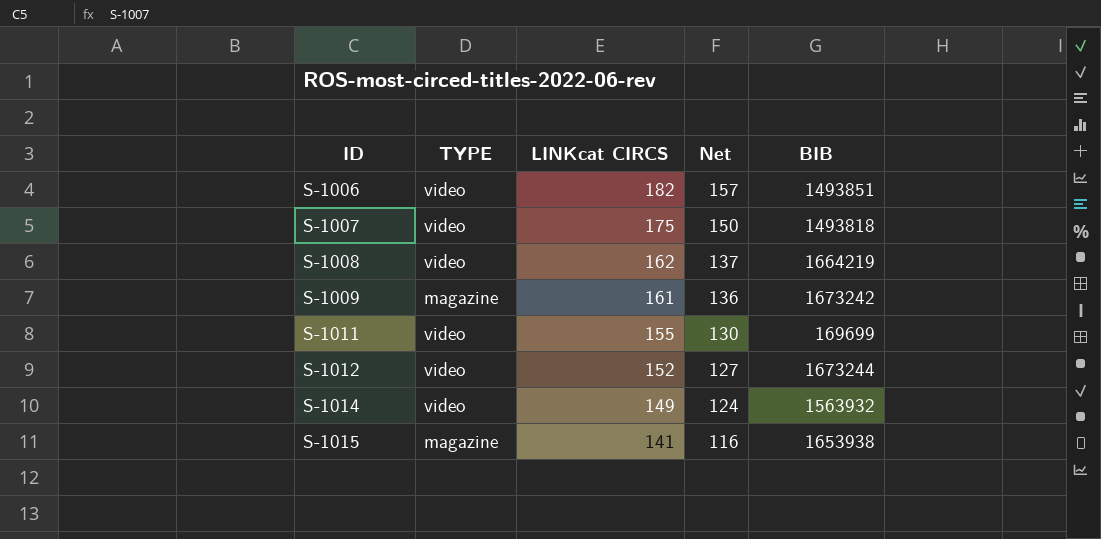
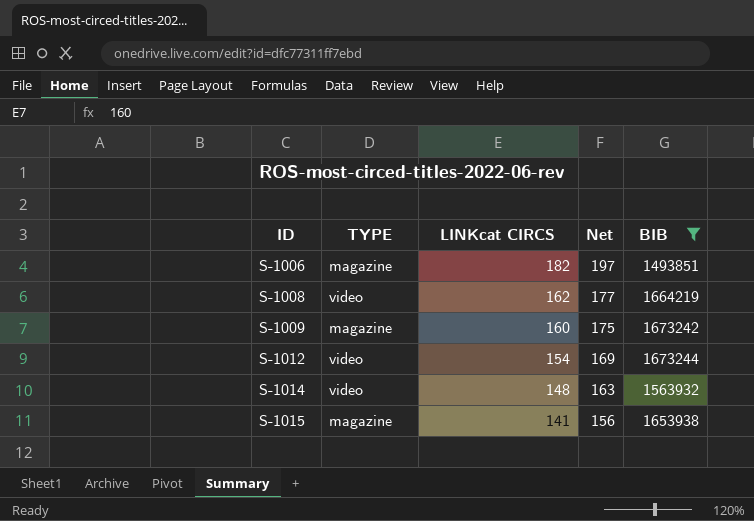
filter: none -> BIB >= 1493851
column Net | formula: [LINKcat CIRCS] - 25 -> [LINKcat CIRCS] + 15
S-1006 | TYPE: video -> magazine
S-1009 | LINKcat CIRCS: 161 -> 160
S-1012 | LINKcat CIRCS: 152 -> 154
S-1014 | LINKcat CIRCS: 149 -> 148

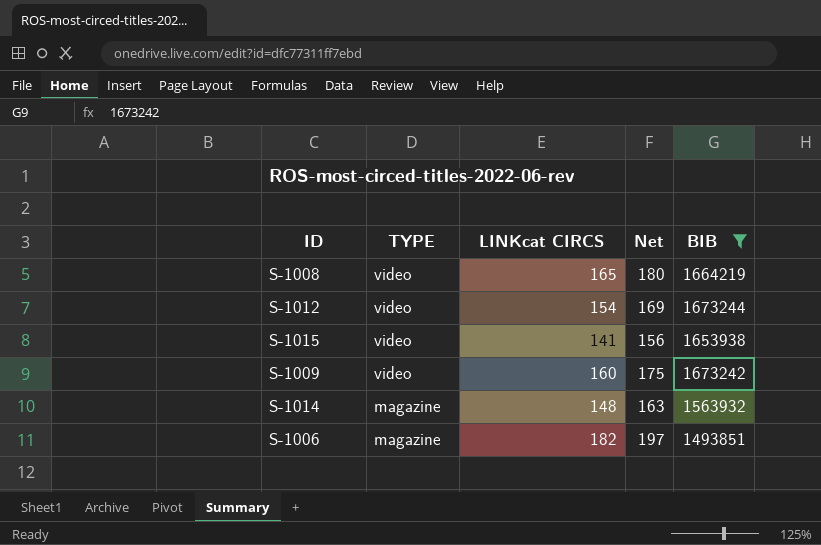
row order: ID ascending -> TYPE descending
S-1008 | LINKcat CIRCS: 162 -> 165
S-1008 | Net: 177 -> 180
S-1015 | TYPE: magazine -> video
S-1009 | TYPE: magazine -> video
S-1014 | TYPE: video -> magazine

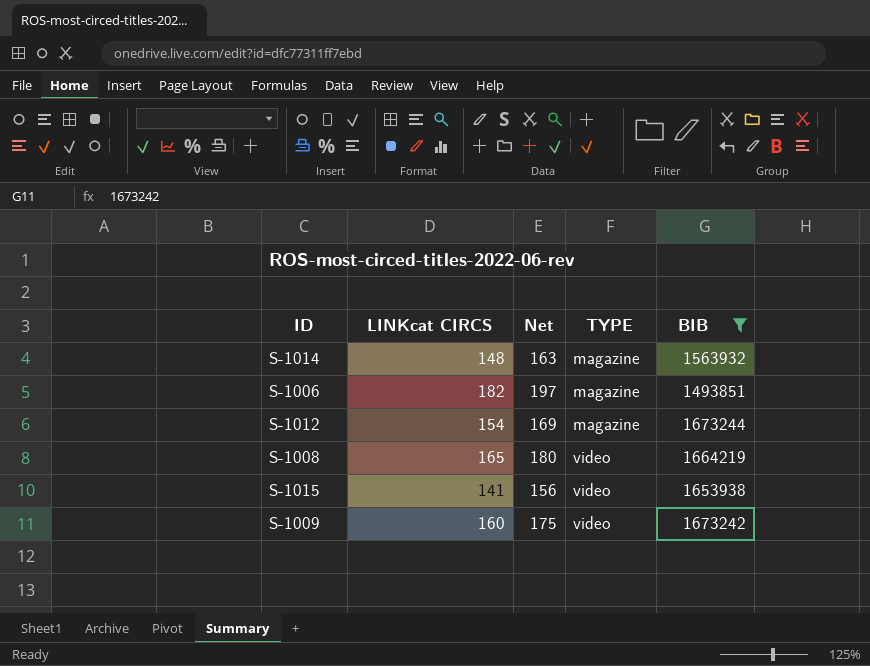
row order: TYPE descending -> TYPE ascending
column TYPE | position: 2 -> 4
S-1012 | TYPE: video -> magazine

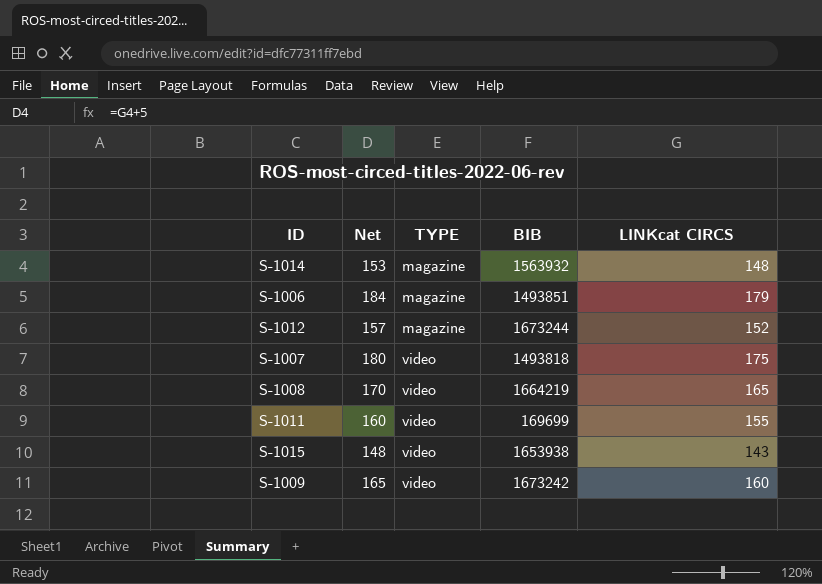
filter: BIB >= 1493851 -> none
column Net | formula: [LINKcat CIRCS] + 15 -> [LINKcat CIRCS] + 5
column LINKcat CIRCS | position: 2 -> 5
S-1006 | LINKcat CIRCS: 182 -> 179
S-1012 | LINKcat CIRCS: 154 -> 152
S-1015 | LINKcat CIRCS: 141 -> 143

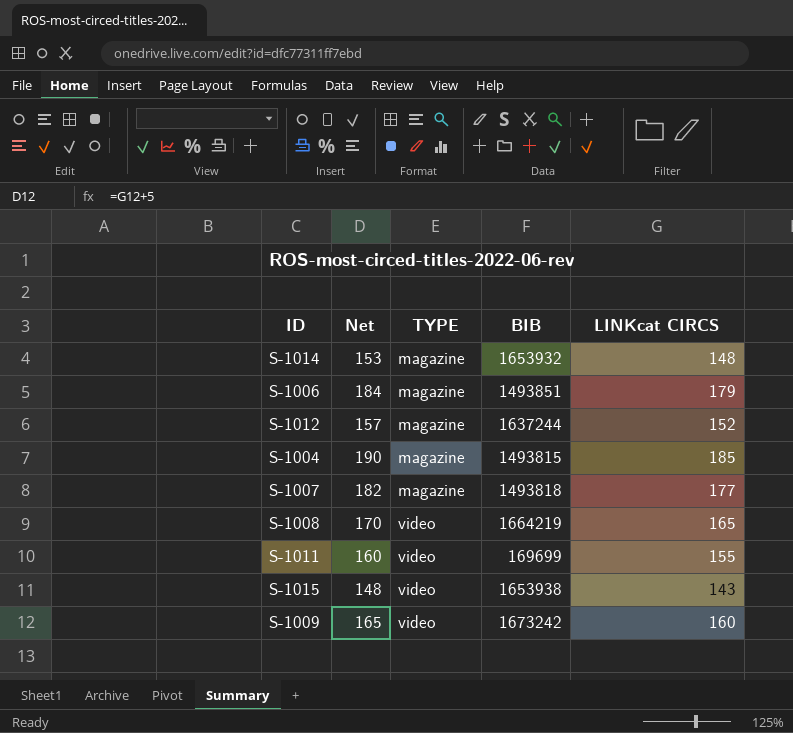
S-1014 | BIB: 1563932 -> 1653932
S-1012 | BIB: 1673244 -> 1637244
row S-1004: none -> 190 | magazine | 1493815 | 185
S-1007 | Net: 180 -> 182
S-1007 | TYPE: video -> magazine
S-1007 | LINKcat CIRCS: 175 -> 177

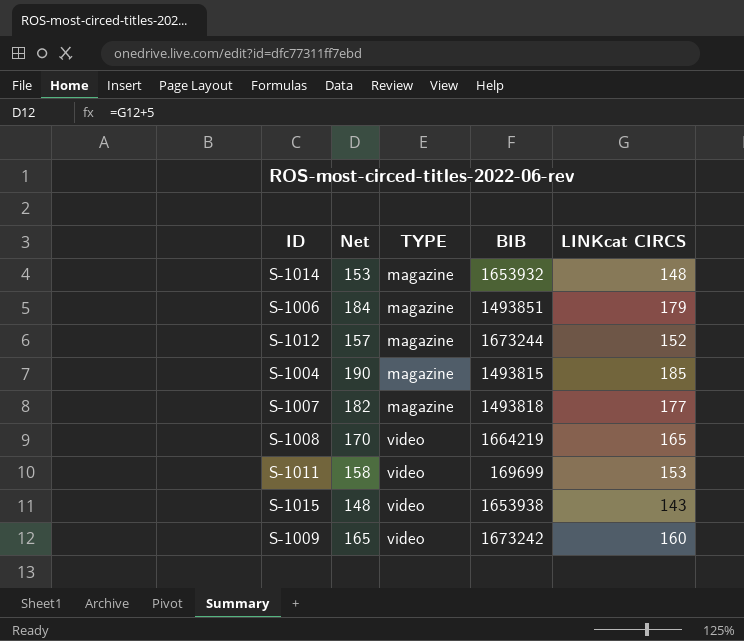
S-1012 | BIB: 1637244 -> 1673244
S-1011 | Net: 160 -> 158
S-1011 | LINKcat CIRCS: 155 -> 153

